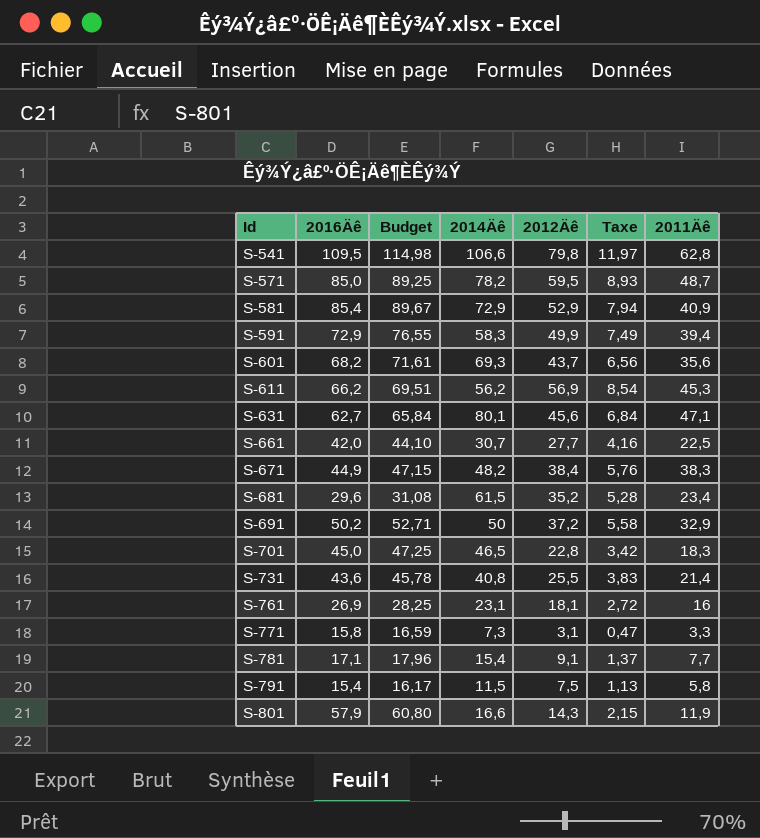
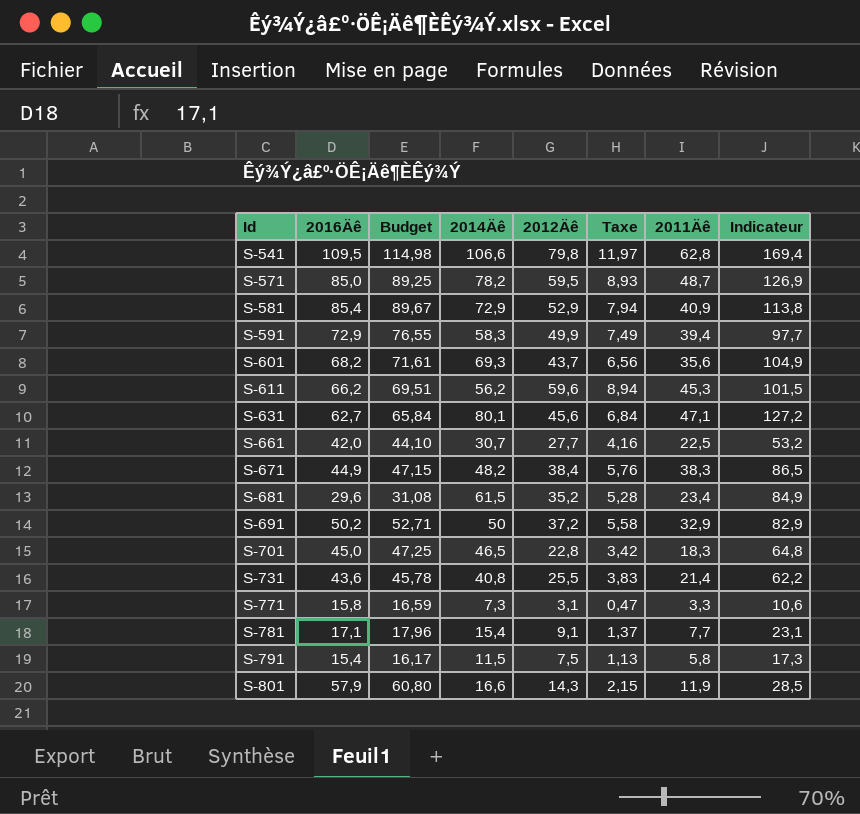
column Indicateur | formula: none -> [2014Äê] + [2011Äê]
row S-761: 26,9 | 28,25 | 23,1 | 18,1 | 2,72 | 16 -> none
S-611 | 2012Äê: 56,9 -> 59,6
S-611 | Taxe: 8,54 -> 8,94

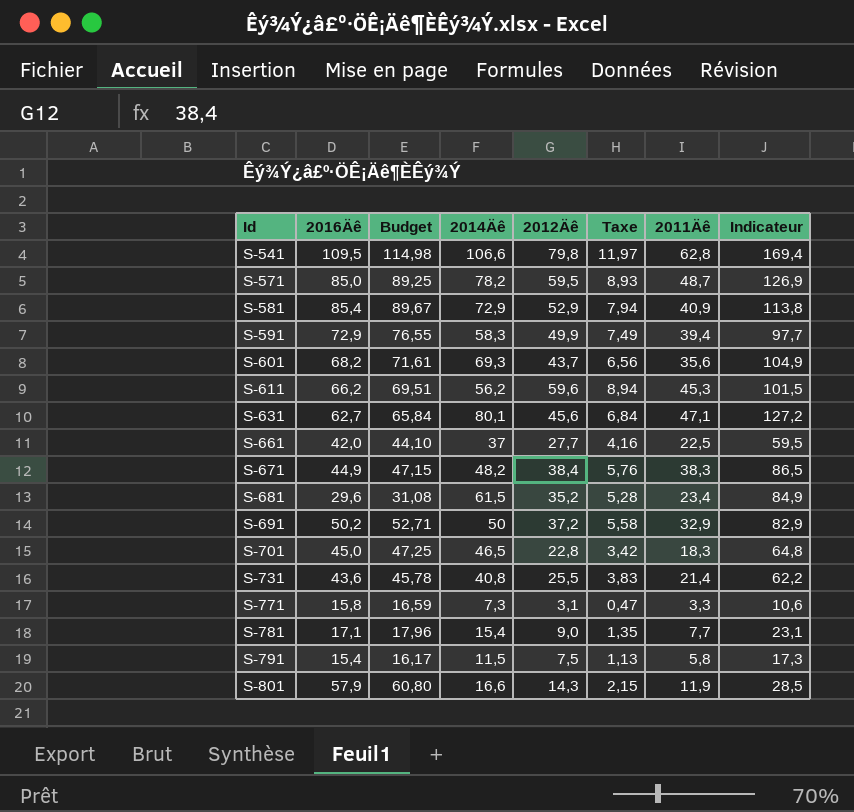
S-661 | 2014Äê: 30,7 -> 37
S-661 | Indicateur: 53,2 -> 59,5
S-781 | 2012Äê: 9,1 -> 9,0
S-781 | Taxe: 1,37 -> 1,35

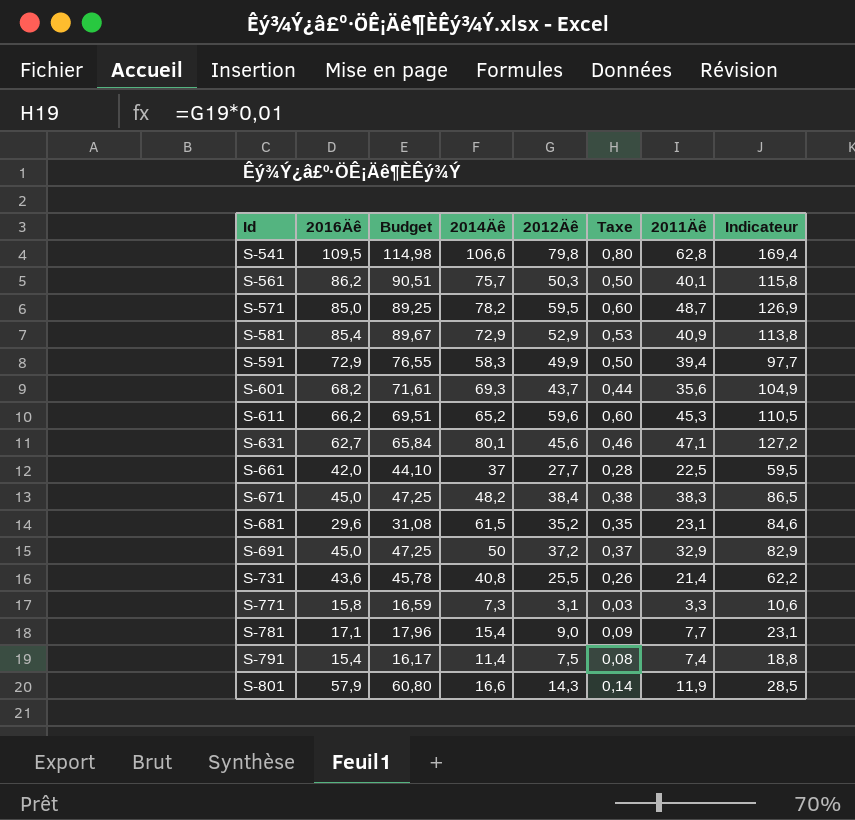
column Taxe | formula: [2012Äê] * 0,15 -> [2012Äê] * 0,01
row S-701: 45,0 | 47,25 | 46,5 | 22,8 | 3,42 | 18,3 | 64,8 -> none
row S-561: none -> 86,2 | 90,51 | 75,7 | 50,3 | 0,50 | 40,1 | 115,8
S-611 | 2014Äê: 56,2 -> 65,2
S-611 | Indicateur: 101,5 -> 110,5
S-671 | 2016Äê: 44,9 -> 45,0
S-671 | Budget: 47,15 -> 47,25
S-681 | 2011Äê: 23,4 -> 23,1
S-681 | Indicateur: 84,9 -> 84,6
S-691 | 2016Äê: 50,2 -> 45,0
S-691 | Budget: 52,71 -> 47,25
S-791 | 2014Äê: 11,5 -> 11,4
S-791 | 2011Äê: 5,8 -> 7,4
S-791 | Indicateur: 17,3 -> 18,8

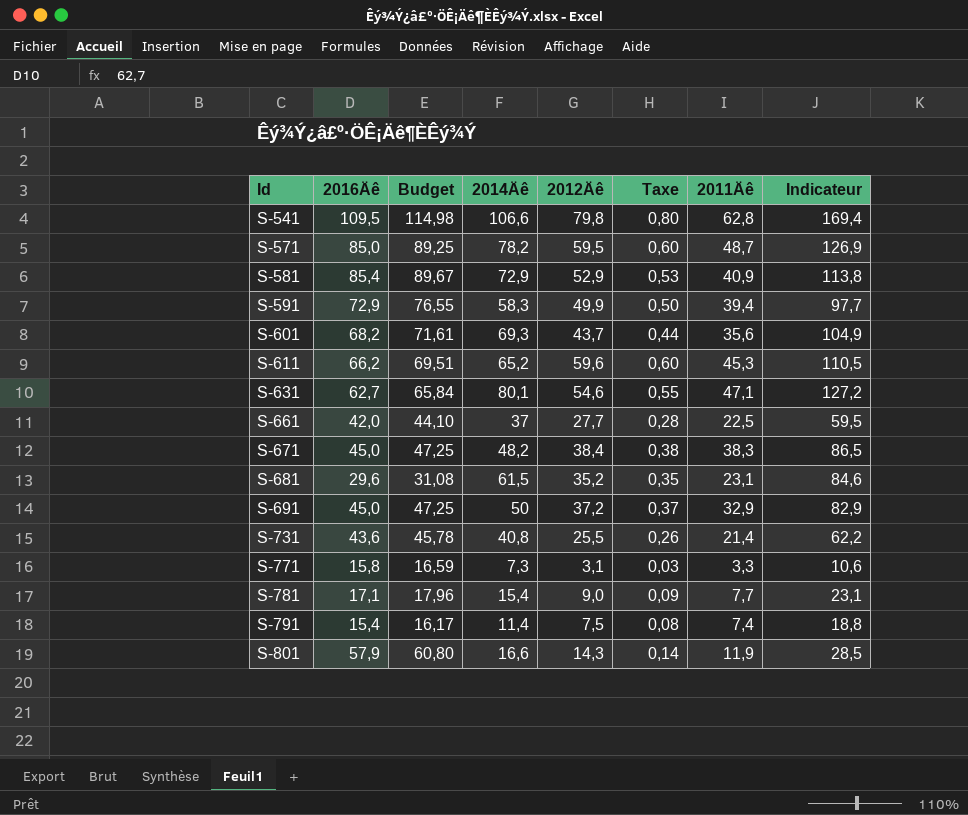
row S-561: 86,2 | 90,51 | 75,7 | 50,3 | 0,50 | 40,1 | 115,8 -> none
S-631 | 2012Äê: 45,6 -> 54,6
S-631 | Taxe: 0,46 -> 0,55

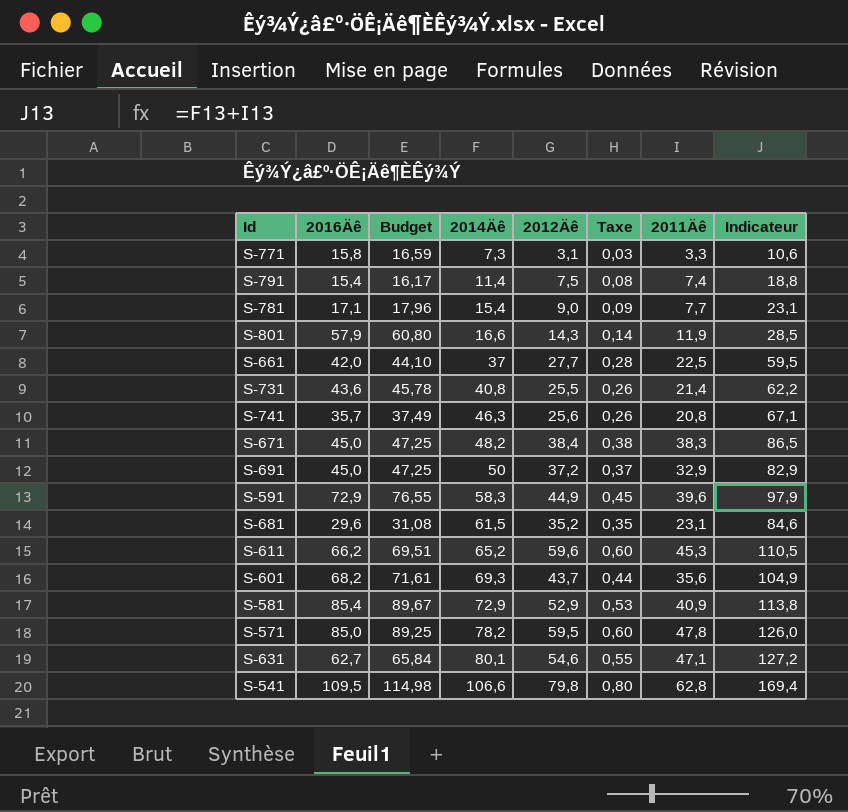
row order: Id ascending -> 2014Äê ascending
row S-741: none -> 35,7 | 37,49 | 46,3 | 25,6 | 0,26 | 20,8 | 67,1
S-591 | 2012Äê: 49,9 -> 44,9
S-591 | Taxe: 0,50 -> 0,45
S-591 | 2011Äê: 39,4 -> 39,6
S-591 | Indicateur: 97,7 -> 97,9
S-571 | 2011Äê: 48,7 -> 47,8
S-571 | Indicateur: 126,9 -> 126,0

